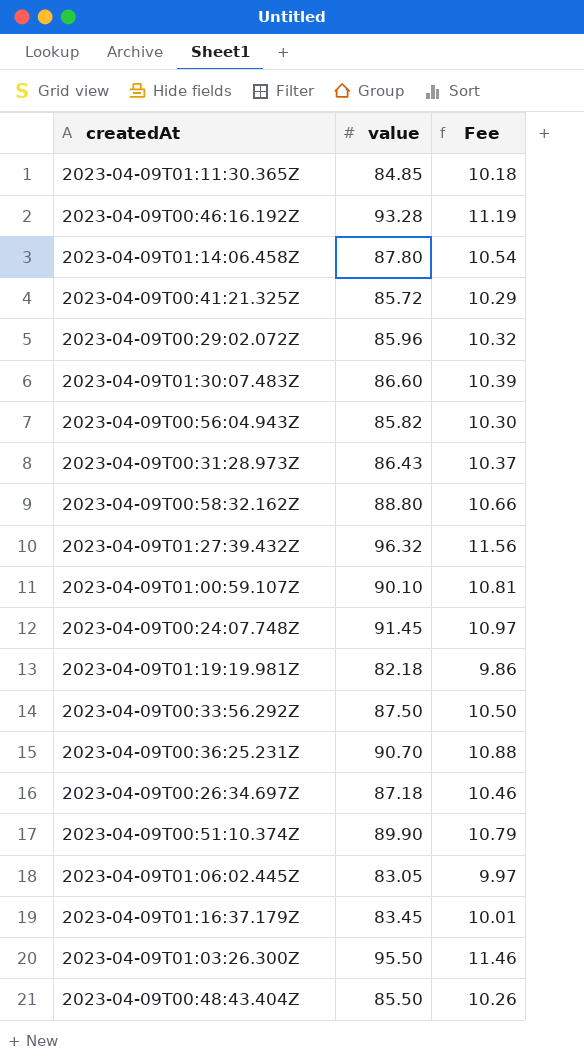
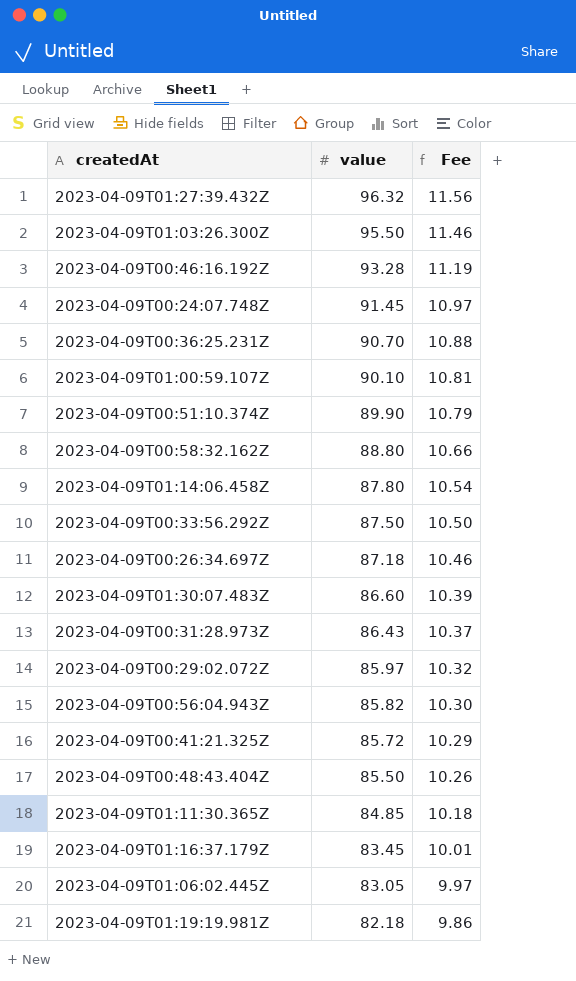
row order: none -> value descending
2023-04-09T00:29:02.072Z | value: 85.96 -> 85.97

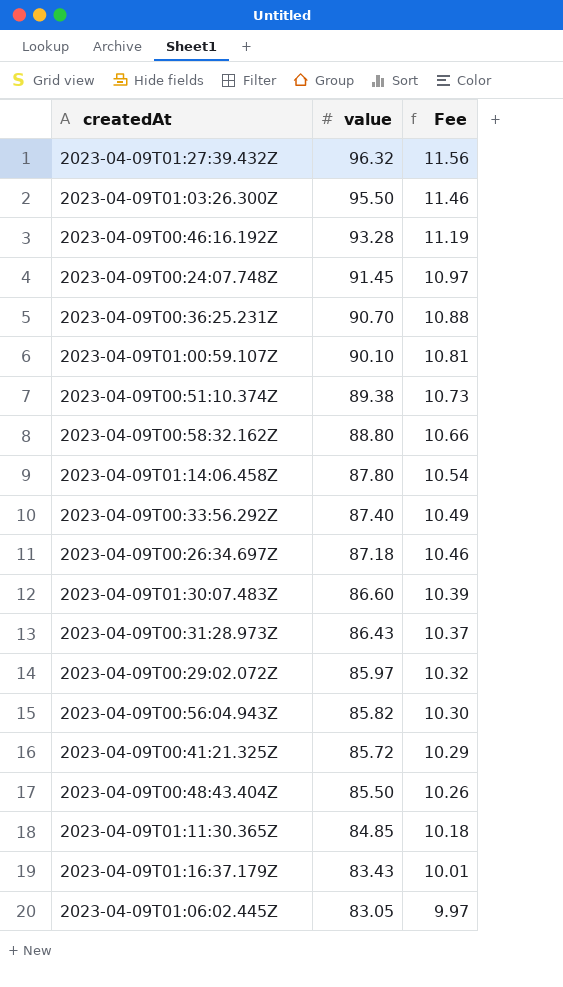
row 2023-04-09T01:19:19.981Z: 82.18 | 9.86 -> none
2023-04-09T00:51:10.374Z | value: 89.90 -> 89.38
2023-04-09T00:51:10.374Z | Fee: 10.79 -> 10.73
2023-04-09T00:33:56.292Z | value: 87.50 -> 87.40
2023-04-09T00:33:56.292Z | Fee: 10.50 -> 10.49
2023-04-09T01:16:37.179Z | value: 83.45 -> 83.43

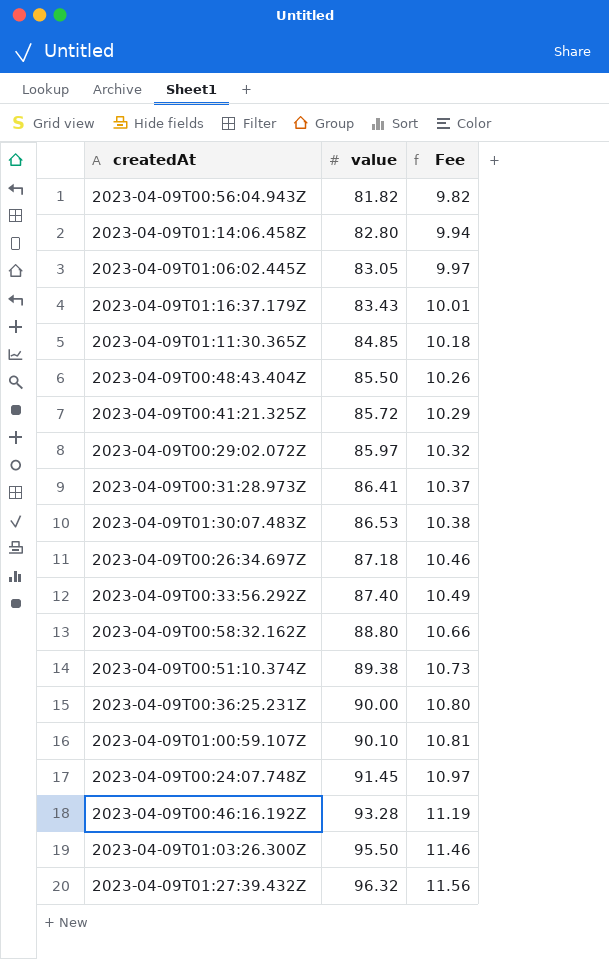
row order: value descending -> value ascending
2023-04-09T00:56:04.943Z | value: 85.82 -> 81.82
2023-04-09T00:56:04.943Z | Fee: 10.30 -> 9.82
2023-04-09T01:14:06.458Z | value: 87.80 -> 82.80
2023-04-09T01:14:06.458Z | Fee: 10.54 -> 9.94
2023-04-09T00:31:28.973Z | value: 86.43 -> 86.41
2023-04-09T01:30:07.483Z | value: 86.60 -> 86.53
2023-04-09T01:30:07.483Z | Fee: 10.39 -> 10.38
2023-04-09T00:36:25.231Z | value: 90.70 -> 90.00
2023-04-09T00:36:25.231Z | Fee: 10.88 -> 10.80

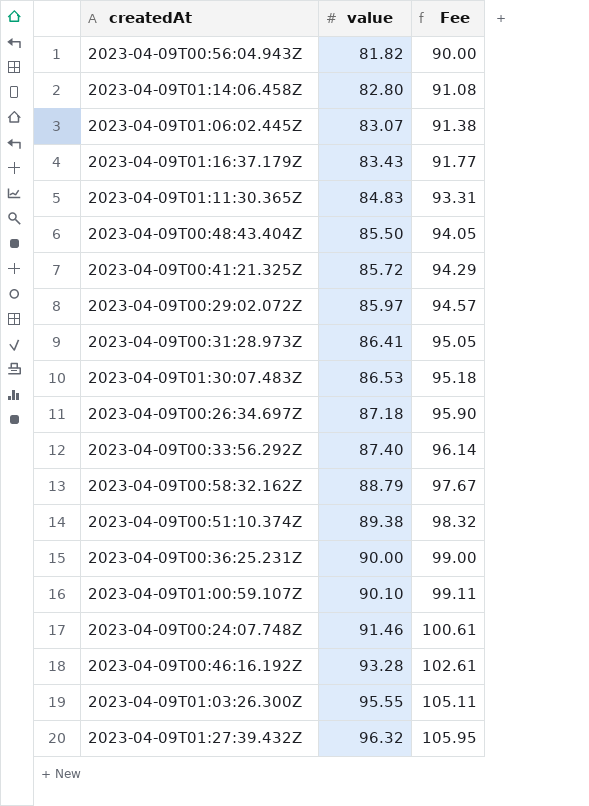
column Fee | formula: [value] * 0.12 -> [value] * 1.1
2023-04-09T01:06:02.445Z | value: 83.05 -> 83.07
2023-04-09T01:11:30.365Z | value: 84.85 -> 84.83
2023-04-09T00:58:32.162Z | value: 88.80 -> 88.79
2023-04-09T00:24:07.748Z | value: 91.45 -> 91.46
2023-04-09T01:03:26.300Z | value: 95.50 -> 95.55

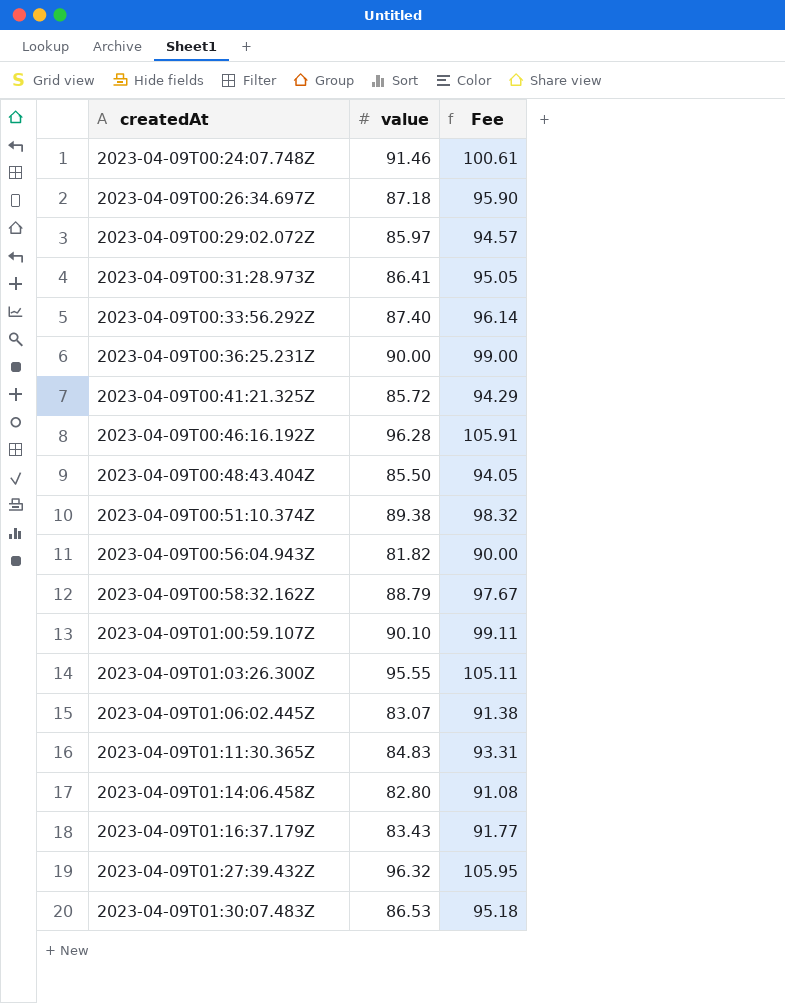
row order: value ascending -> createdAt ascending
2023-04-09T00:46:16.192Z | value: 93.28 -> 96.28
2023-04-09T00:46:16.192Z | Fee: 102.61 -> 105.91

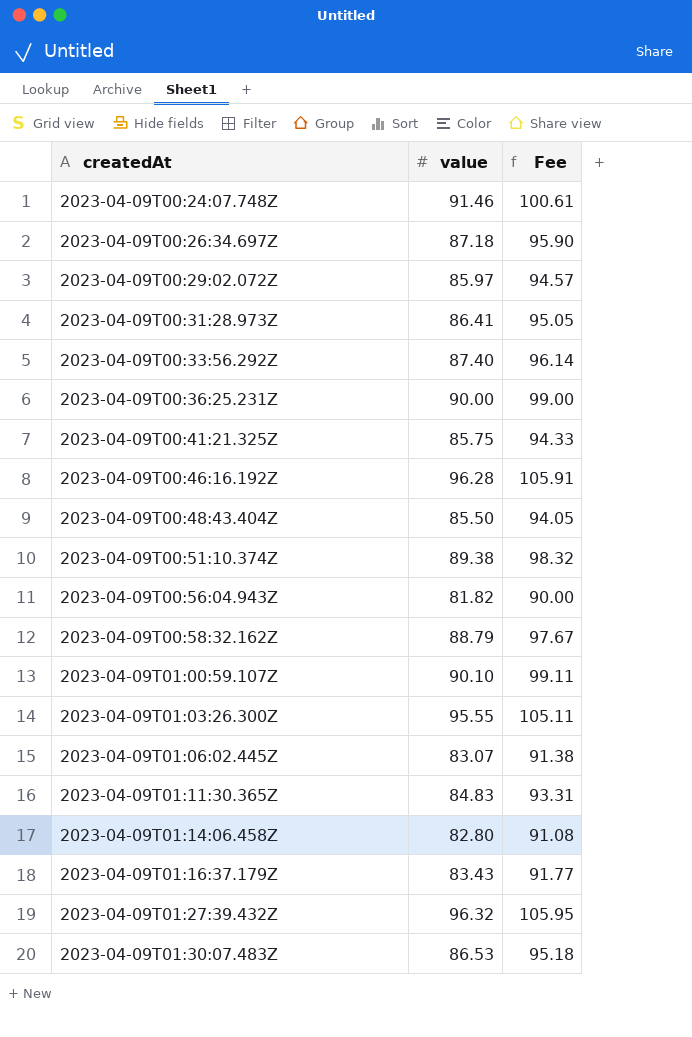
2023-04-09T00:41:21.325Z | value: 85.72 -> 85.75
2023-04-09T00:41:21.325Z | Fee: 94.29 -> 94.33

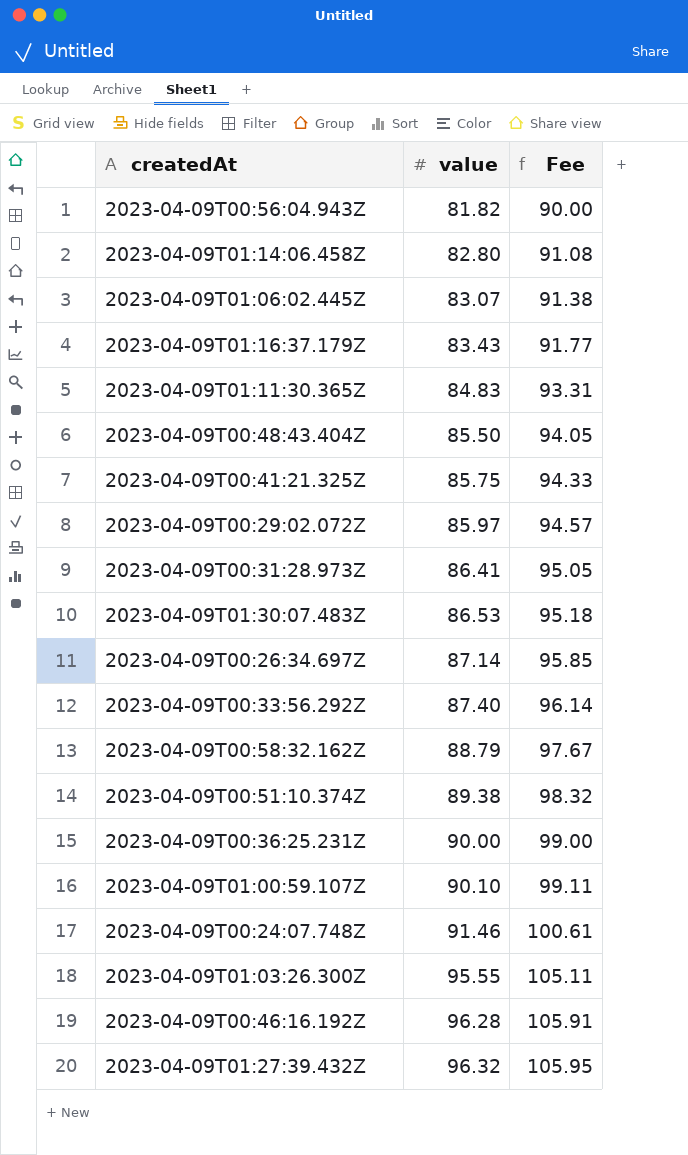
row order: createdAt ascending -> value ascending
2023-04-09T00:26:34.697Z | value: 87.18 -> 87.14
2023-04-09T00:26:34.697Z | Fee: 95.90 -> 95.85

